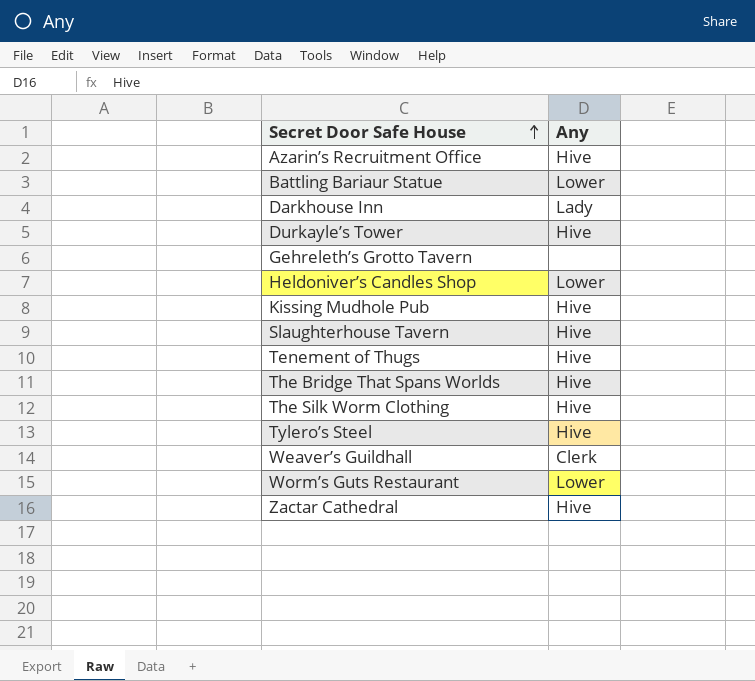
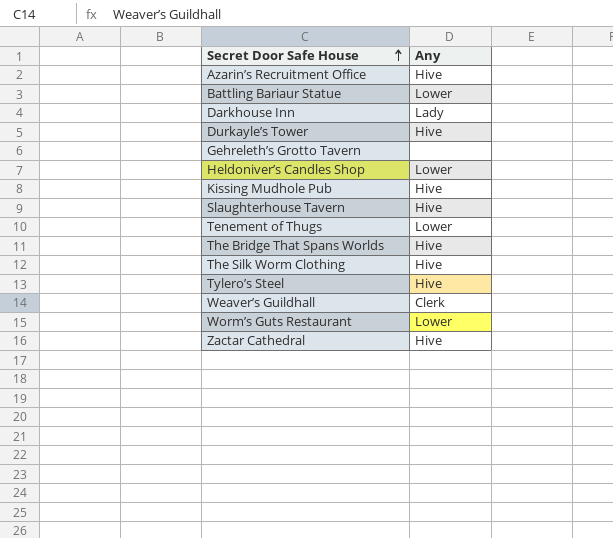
Tenement of Thugs | Any: Hive -> Lower

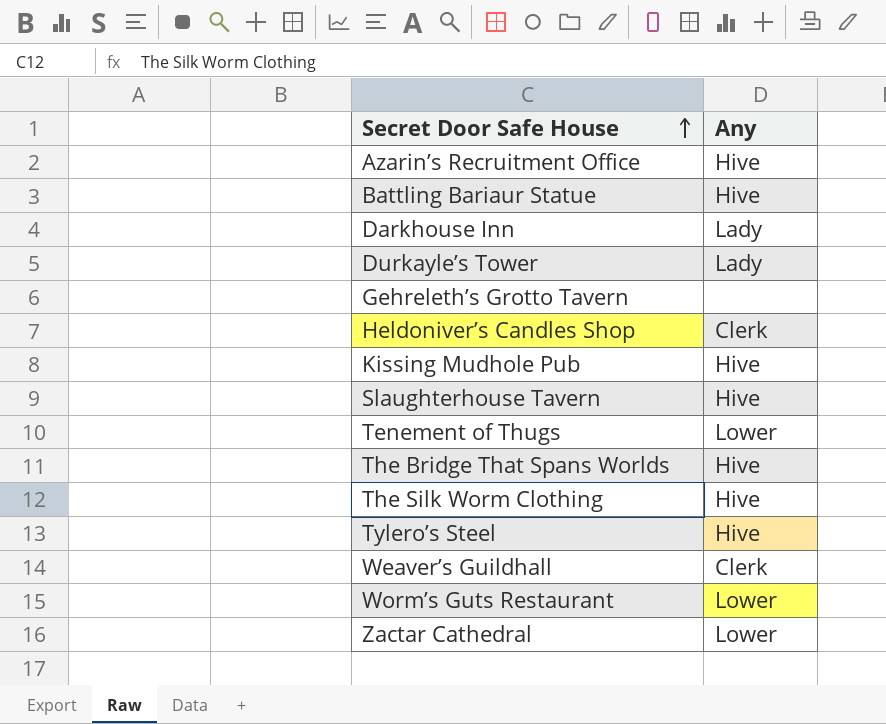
Battling Bariaur Statue | Any: Lower -> Hive
Durkayle’s Tower | Any: Hive -> Lady
Heldoniver’s Candles Shop | Any: Lower -> Clerk
Zactar Cathedral | Any: Hive -> Lower

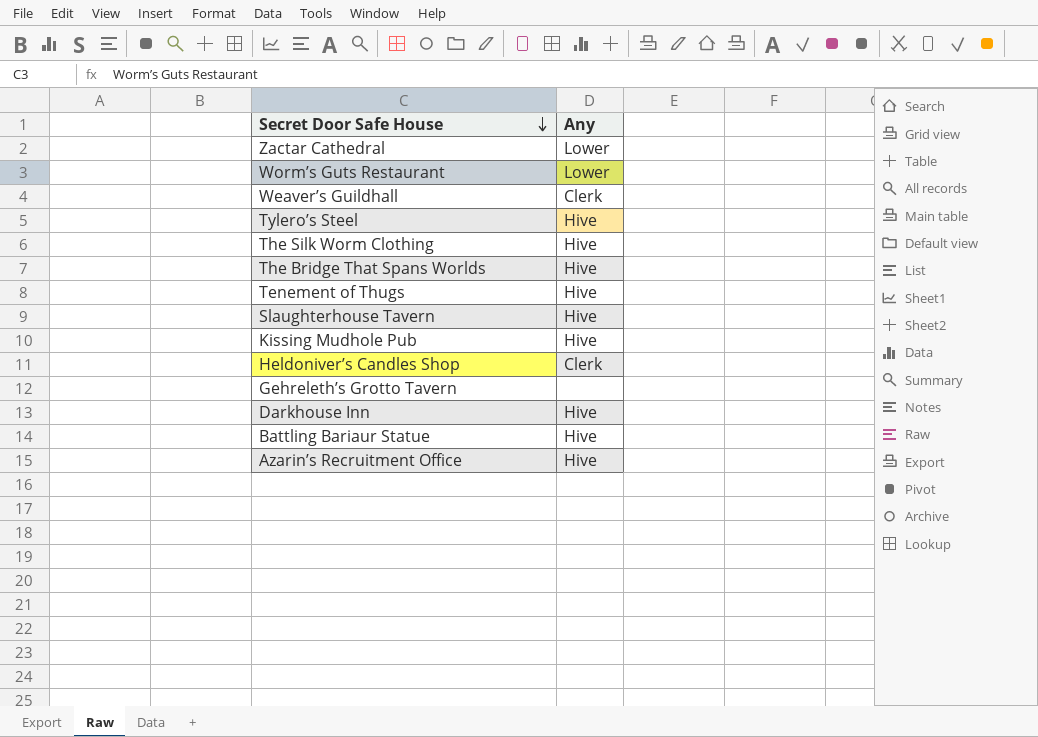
row order: Secret Door Safe House ascending -> Secret Door Safe House descending
row Durkayle’s Tower: Lady -> none
Tenement of Thugs | Any: Lower -> Hive
Darkhouse Inn | Any: Lady -> Hive

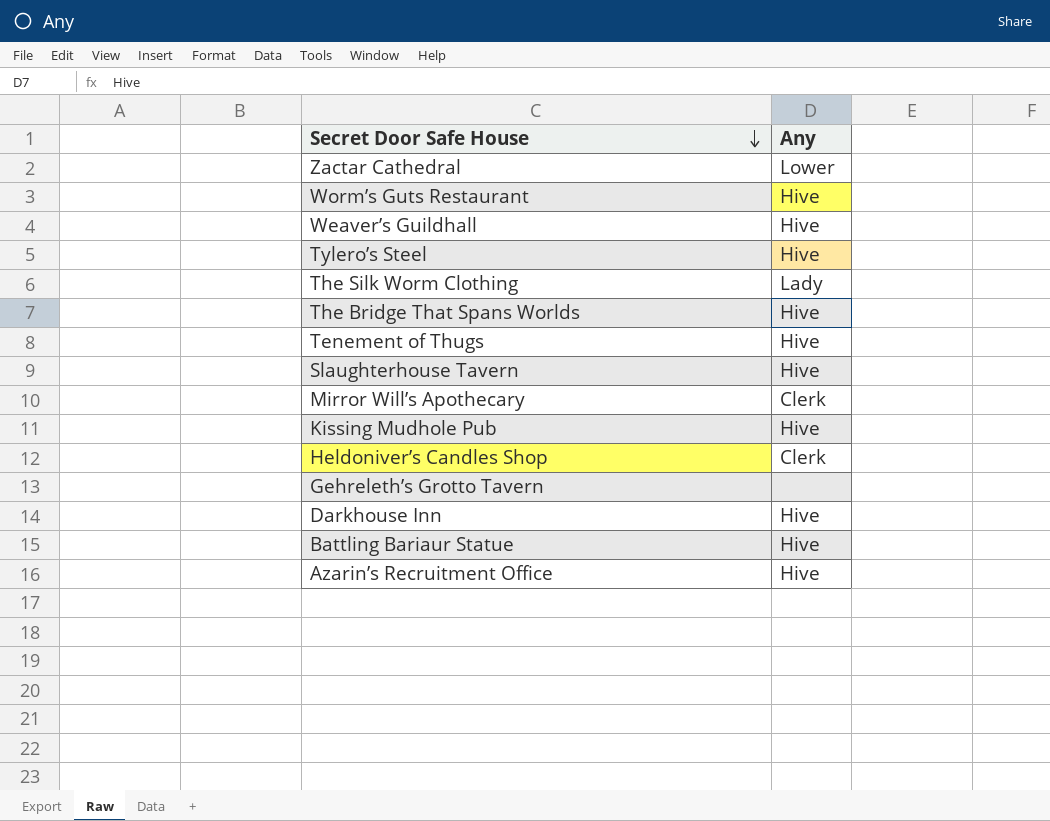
Worm’s Guts Restaurant | Any: Lower -> Hive
Weaver’s Guildhall | Any: Clerk -> Hive
The Silk Worm Clothing | Any: Hive -> Lady
row Mirror Will’s Apothecary: none -> Clerk

